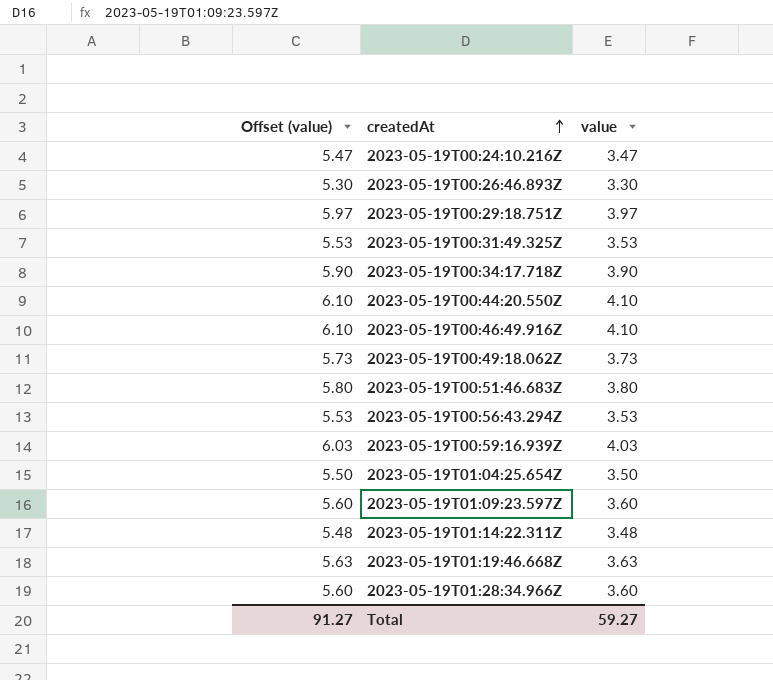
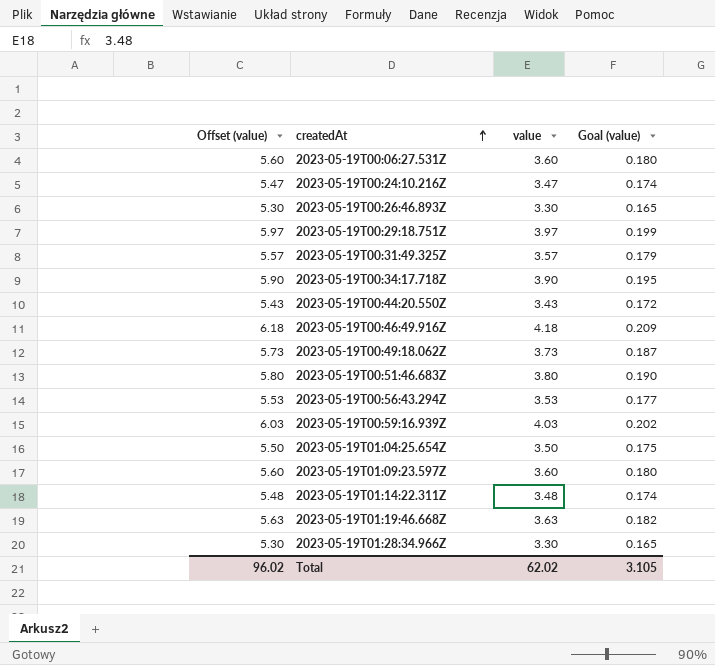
column Goal (value) | formula: none -> [value] * 0.05
row 2023-05-19T00:06:27.531Z: none -> 5.60 | 3.60 | 0.180
2023-05-19T00:31:49.325Z | Offset (value): 5.53 -> 5.57
2023-05-19T00:31:49.325Z | value: 3.53 -> 3.57
2023-05-19T00:44:20.550Z | Offset (value): 6.10 -> 5.43
2023-05-19T00:44:20.550Z | value: 4.10 -> 3.43
2023-05-19T00:46:49.916Z | Offset (value): 6.10 -> 6.18
2023-05-19T00:46:49.916Z | value: 4.10 -> 4.18
2023-05-19T01:28:34.966Z | Offset (value): 5.60 -> 5.30
2023-05-19T01:28:34.966Z | value: 3.60 -> 3.30
Total | Offset (value): 91.27 -> 96.02
Total | value: 59.27 -> 62.02

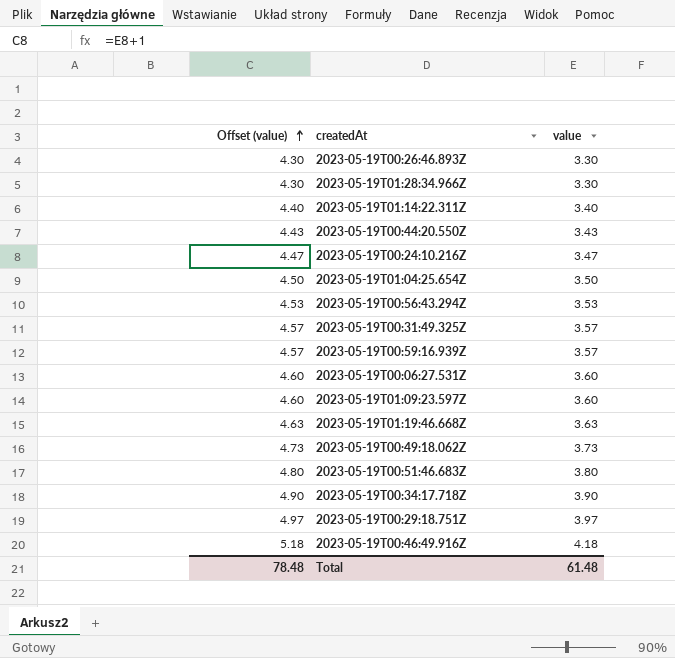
row order: createdAt ascending -> Offset (value) ascending
column Goal (value) | formula: [value] * 0.05 -> none
column Offset (value) | formula: [value] + 2 -> [value] + 1
2023-05-19T01:14:22.311Z | value: 3.48 -> 3.40
2023-05-19T00:59:16.939Z | value: 4.03 -> 3.57
Total | Offset (value): 96.02 -> 78.48
Total | value: 62.02 -> 61.48

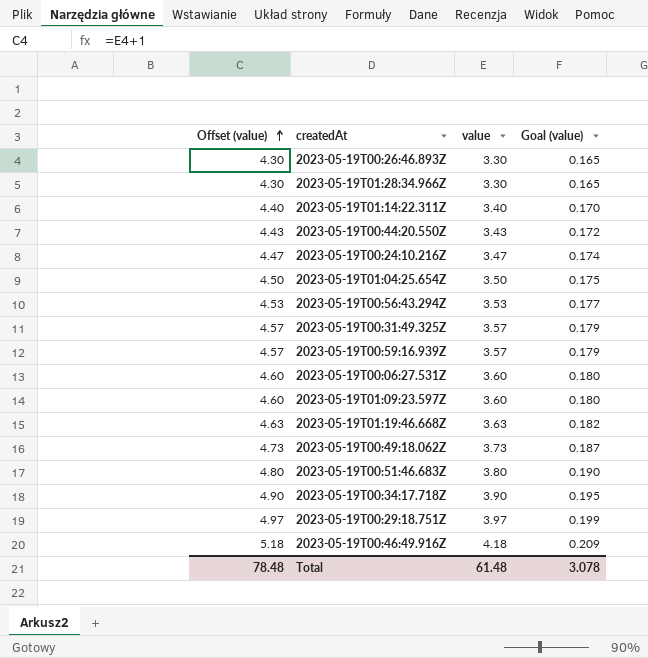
column Goal (value) | formula: none -> [value] * 0.05

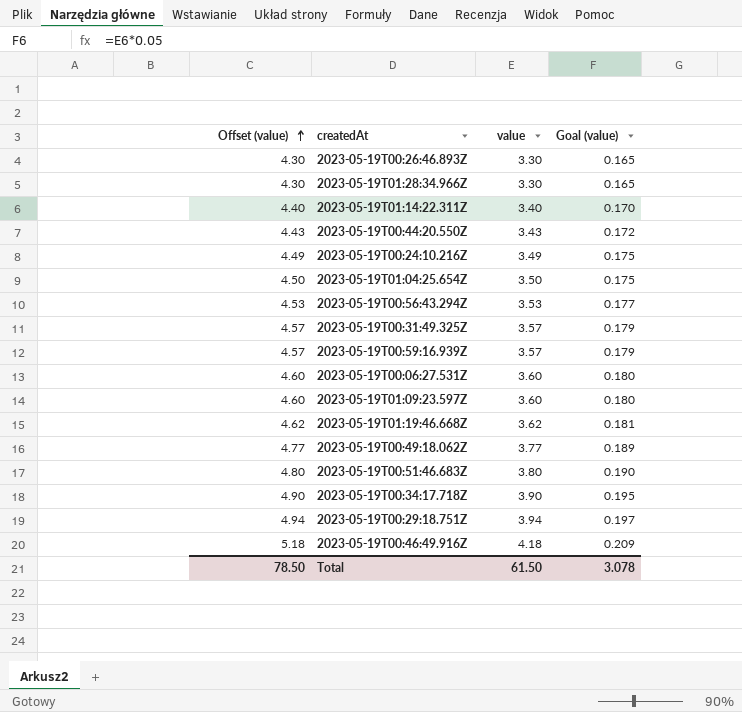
2023-05-19T00:24:10.216Z | Offset (value): 4.47 -> 4.49
2023-05-19T00:24:10.216Z | value: 3.47 -> 3.49
2023-05-19T00:24:10.216Z | Goal (value): 0.174 -> 0.175
2023-05-19T01:19:46.668Z | Offset (value): 4.63 -> 4.62
2023-05-19T01:19:46.668Z | value: 3.63 -> 3.62
2023-05-19T01:19:46.668Z | Goal (value): 0.182 -> 0.181
2023-05-19T00:49:18.062Z | Offset (value): 4.73 -> 4.77
2023-05-19T00:49:18.062Z | value: 3.73 -> 3.77
2023-05-19T00:49:18.062Z | Goal (value): 0.187 -> 0.189
2023-05-19T00:29:18.751Z | Offset (value): 4.97 -> 4.94
2023-05-19T00:29:18.751Z | value: 3.97 -> 3.94
2023-05-19T00:29:18.751Z | Goal (value): 0.199 -> 0.197
Total | Offset (value): 78.48 -> 78.50
Total | value: 61.48 -> 61.50

